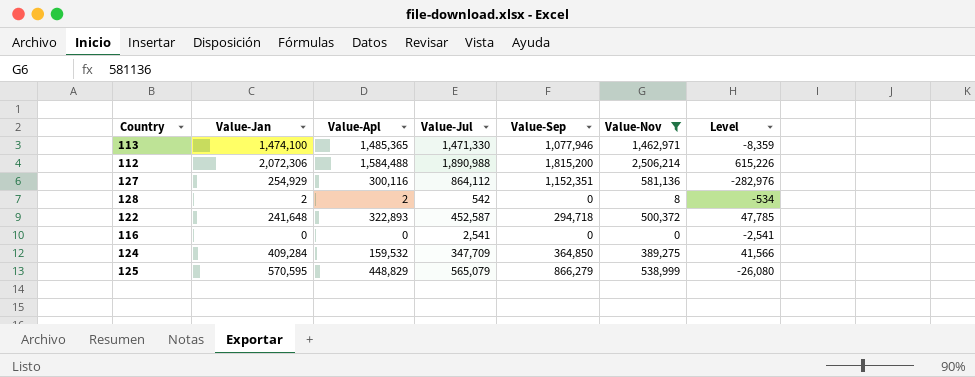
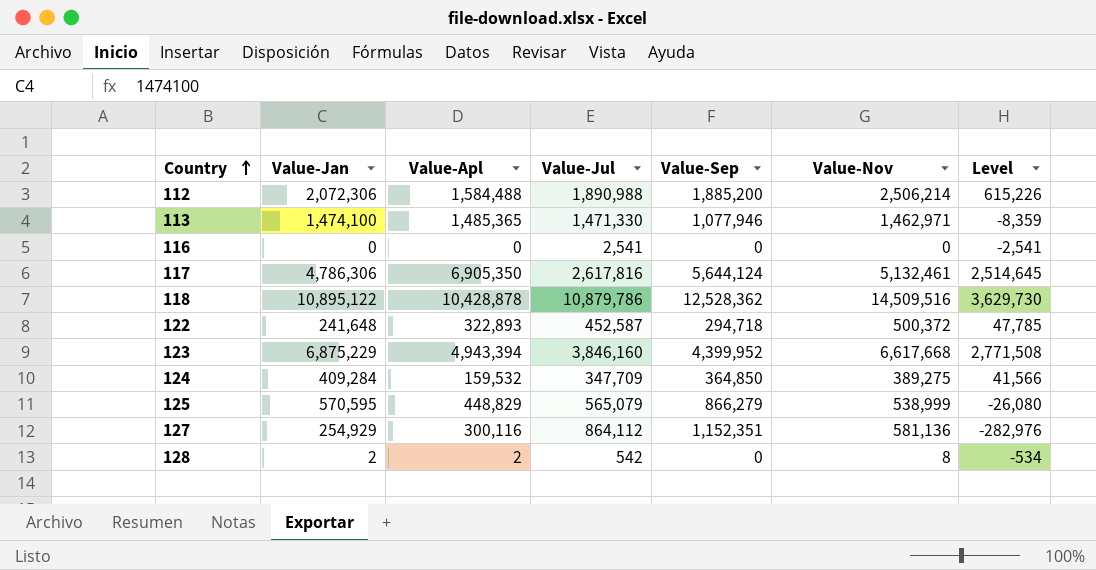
filter: Value-Nov <= 2,506,214 -> none
row order: none -> Country ascending
112 | Value-Sep: 1,815,200 -> 1,885,200

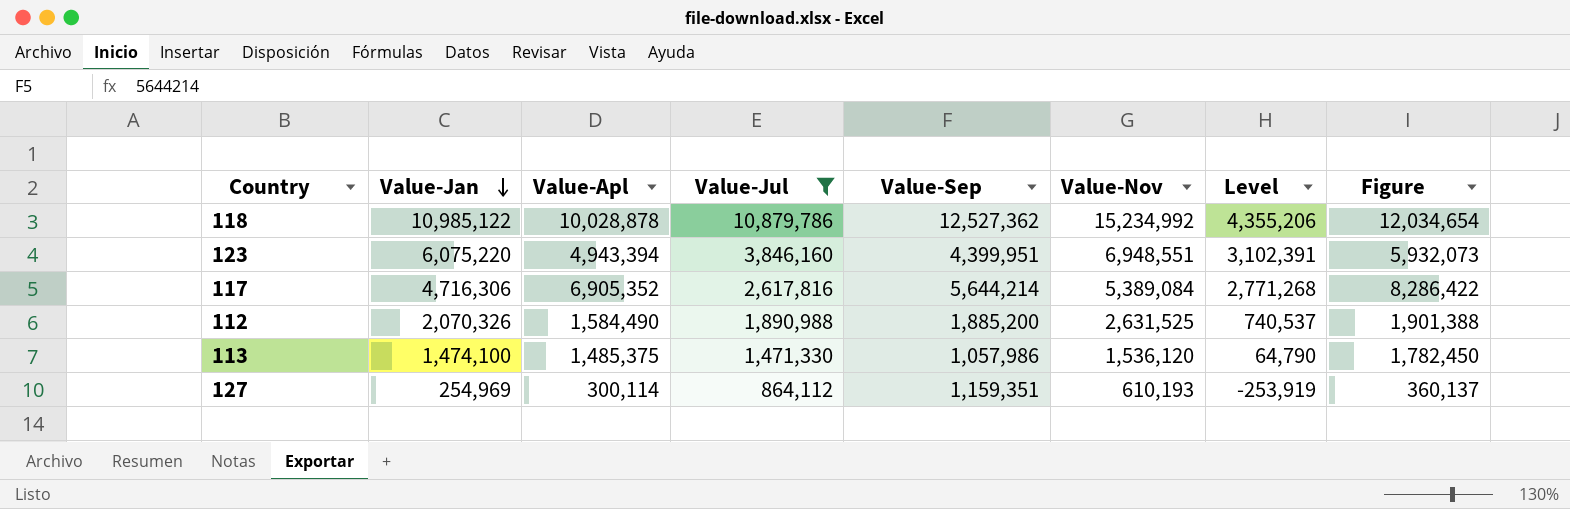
filter: none -> Value-Jul >= 864,112
row order: Country ascending -> Value-Jan descending
column Figure | formula: none -> [Value-Apl] * 1.2
118 | Value-Jan: 10,895,122 -> 10,985,122
118 | Value-Apl: 10,428,878 -> 10,028,878
118 | Value-Sep: 12,528,362 -> 12,527,362
118 | Value-Nov: 14,509,516 -> 15,234,992
118 | Level: 3,629,730 -> 4,355,206
123 | Value-Jan: 6,875,229 -> 6,075,220
123 | Value-Sep: 4,399,952 -> 4,399,951
123 | Value-Nov: 6,617,668 -> 6,948,551
123 | Level: 2,771,508 -> 3,102,391
117 | Value-Jan: 4,786,306 -> 4,716,306
117 | Value-Apl: 6,905,350 -> 6,905,352
117 | Value-Sep: 5,644,124 -> 5,644,214
117 | Value-Nov: 5,132,461 -> 5,389,084
117 | Level: 2,514,645 -> 2,771,268
112 | Value-Jan: 2,072,306 -> 2,070,326
112 | Value-Apl: 1,584,488 -> 1,584,490
112 | Value-Nov: 2,506,214 -> 2,631,525
112 | Level: 615,226 -> 740,537
113 | Value-Apl: 1,485,365 -> 1,485,375
113 | Value-Sep: 1,077,946 -> 1,057,986
113 | Value-Nov: 1,462,971 -> 1,536,120
113 | Level: -8,359 -> 64,790
127 | Value-Jan: 254,929 -> 254,969
127 | Value-Apl: 300,116 -> 300,114
127 | Value-Sep: 1,152,351 -> 1,159,351
127 | Value-Nov: 581,136 -> 610,193
127 | Level: -282,976 -> -253,919

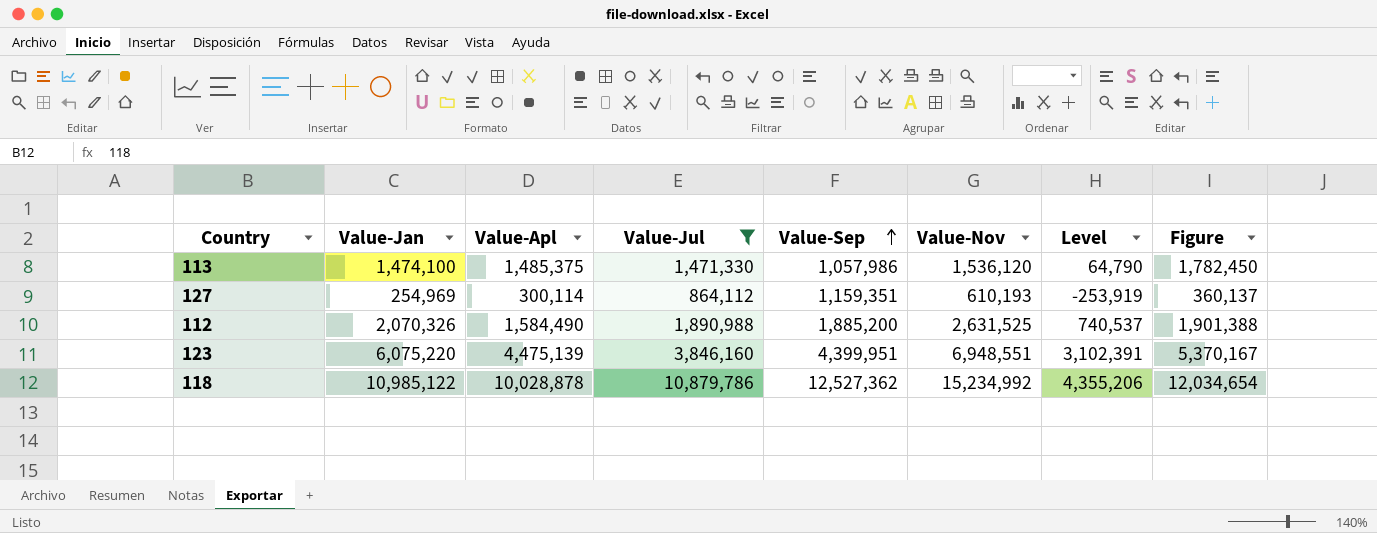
row order: Value-Jan descending -> Value-Sep ascending
row 117: 4,716,306 | 6,905,352 | 2,617,816 | 5,644,214 | 5,389,084 | 2,771,268 | 8,286,422 -> none
123 | Value-Apl: 4,943,394 -> 4,475,139
123 | Figure: 5,932,073 -> 5,370,167

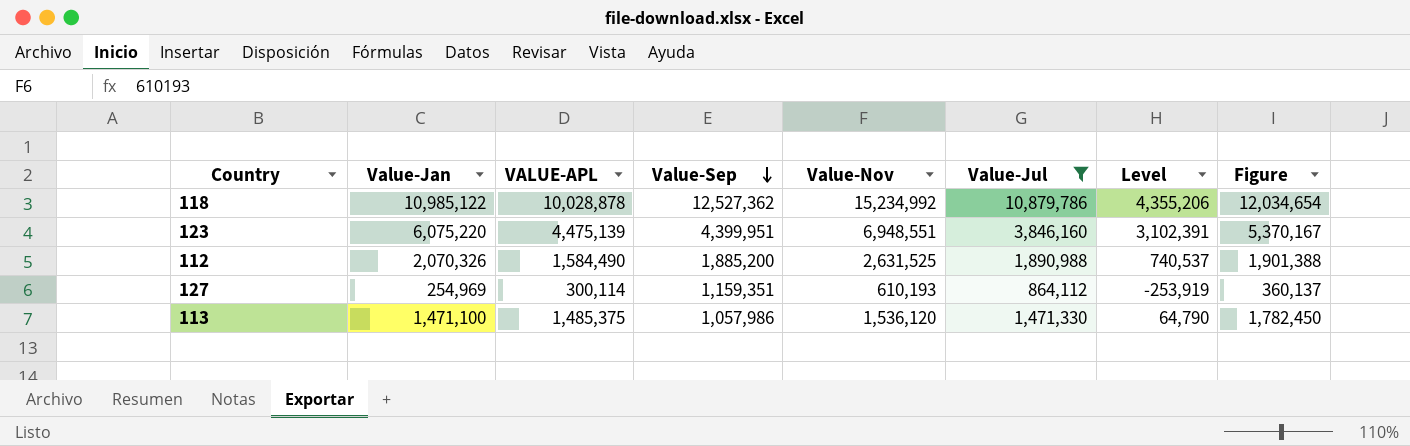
row order: Value-Sep ascending -> Value-Sep descending
column name: Value-Apl -> VALUE-APL
column Value-Jul | position: 4 -> 6
113 | Value-Jan: 1,474,100 -> 1,471,100

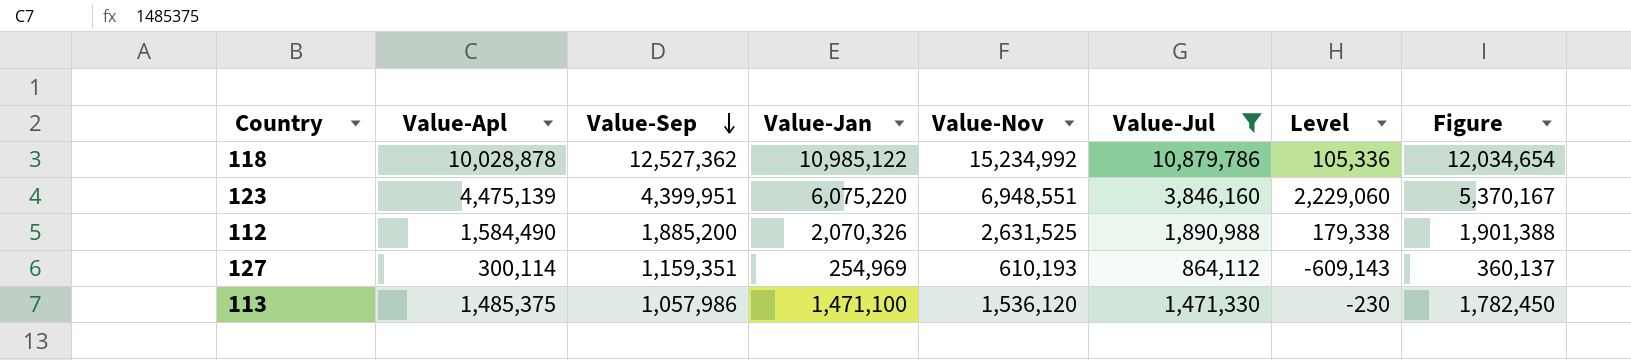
column name: VALUE-APL -> Value-Apl
column Value-Jan | position: 2 -> 4
column Level | formula: [Value-Nov] - [Value-Jul] -> [Value-Jan] - [Value-Jul]

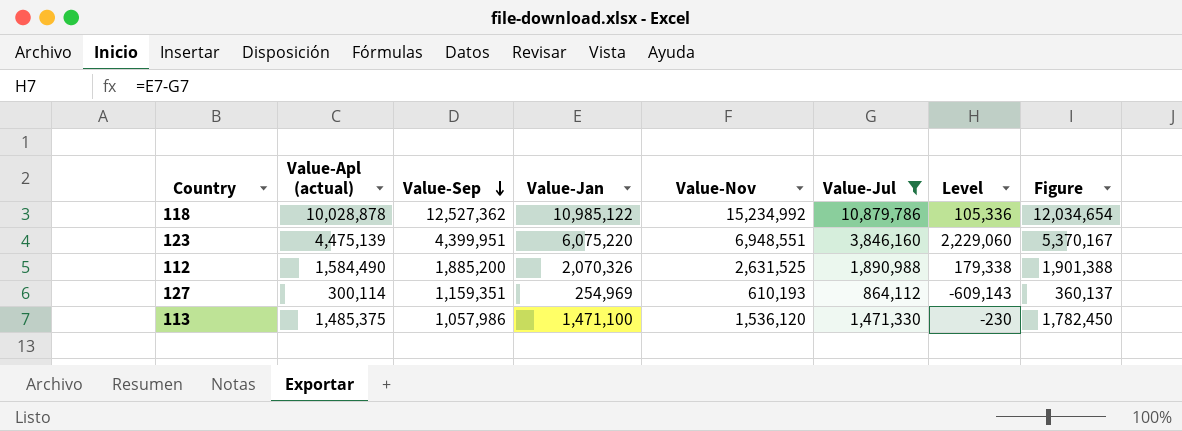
column name: Value-Apl -> Value-Apl (actual)

